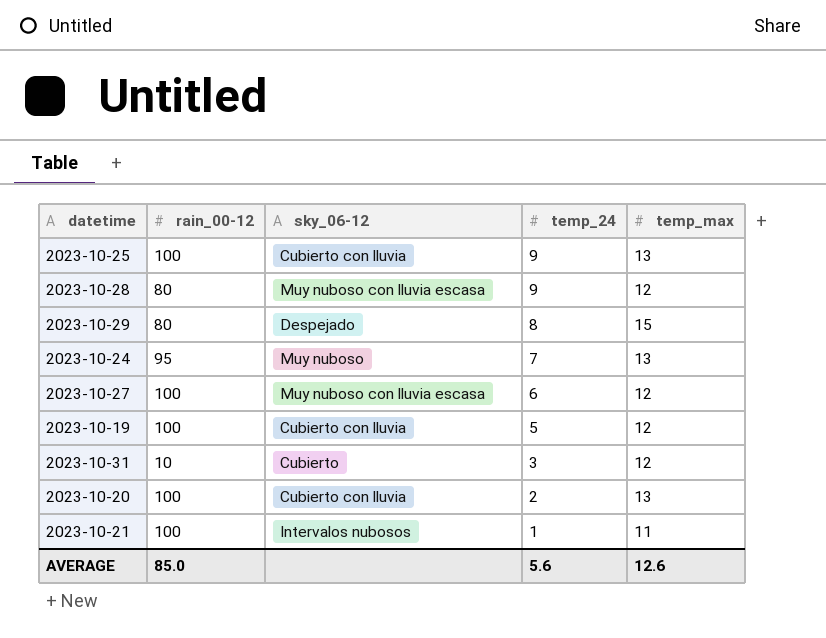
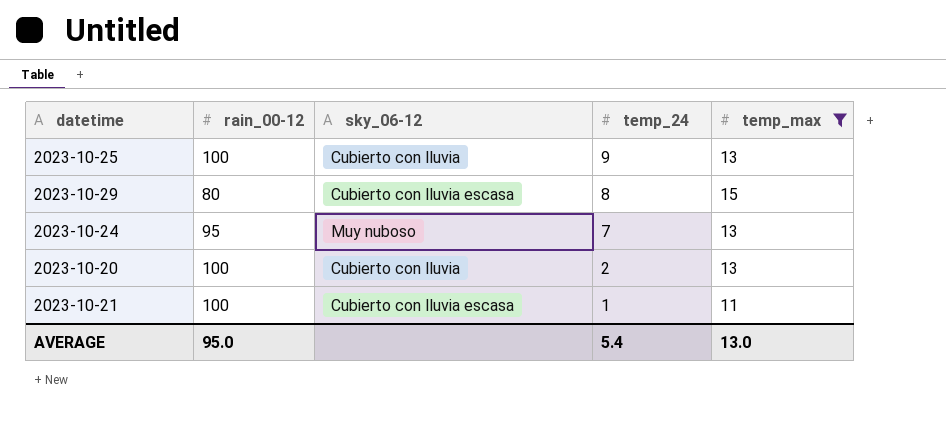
filter: none -> temp_max != 12
2023-10-29 | sky_06-12: Despejado -> Cubierto con lluvia escasa
2023-10-21 | sky_06-12: Intervalos nubosos -> Cubierto con lluvia escasa
AVERAGE | rain_00-12: 85.0 -> 95.0
AVERAGE | temp_24: 5.6 -> 5.4
AVERAGE | temp_max: 12.6 -> 13.0

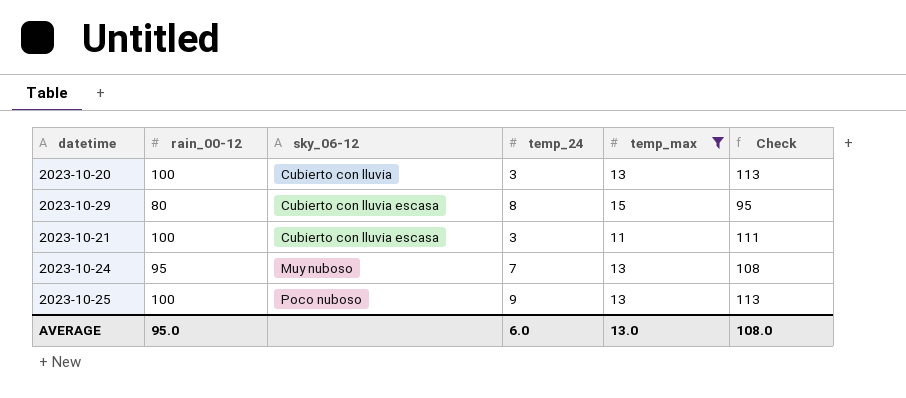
row order: temp_24 descending -> sky_06-12 ascending
column Check | formula: none -> [rain_00-12] + [temp_max]
2023-10-20 | temp_24: 2 -> 3
2023-10-21 | temp_24: 1 -> 3
2023-10-25 | sky_06-12: Cubierto con lluvia -> Poco nuboso
AVERAGE | temp_24: 5.4 -> 6.0

